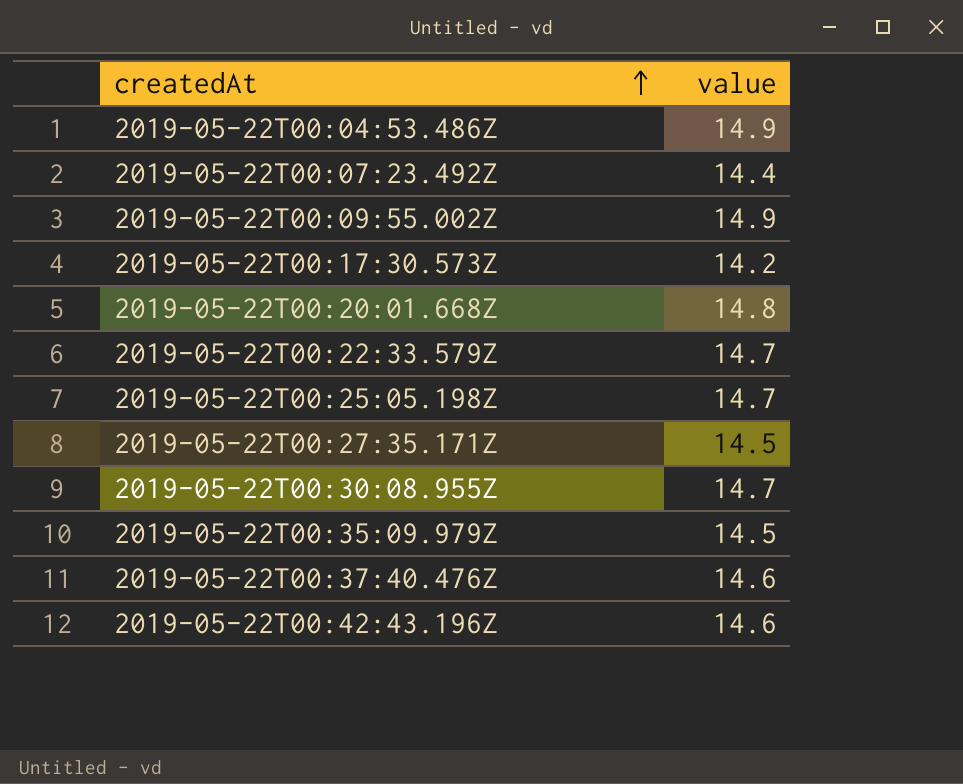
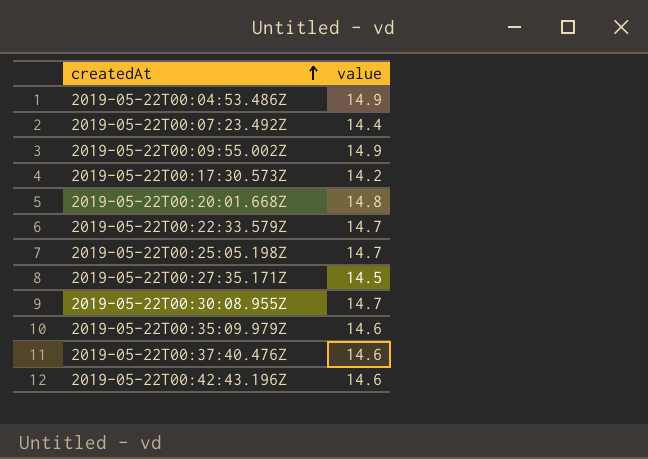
2019-05-22T00:35:09.979Z | value: 14.5 -> 14.6

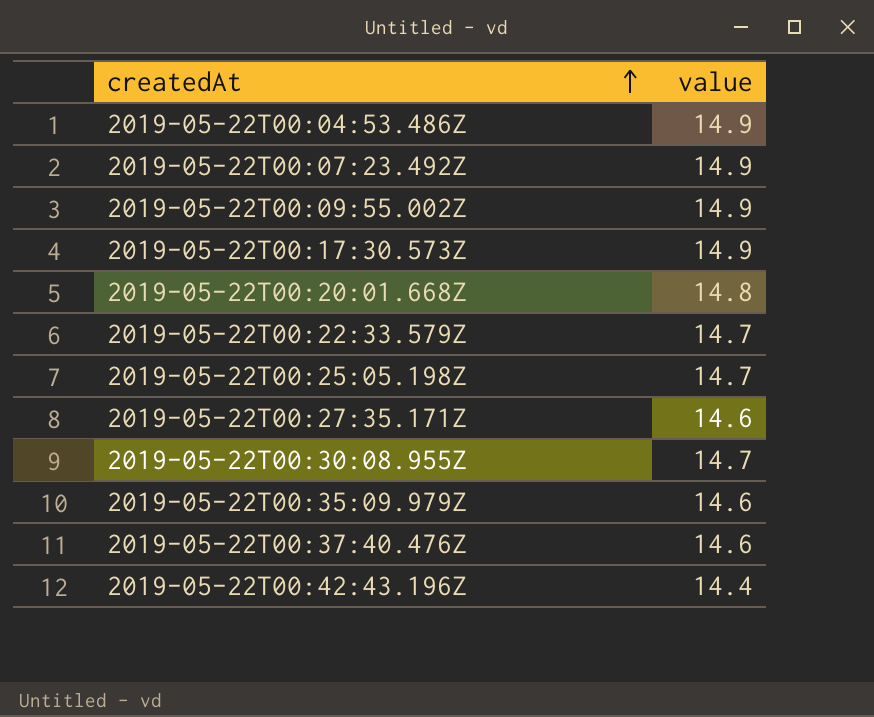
2019-05-22T00:07:23.492Z | value: 14.4 -> 14.9
2019-05-22T00:17:30.573Z | value: 14.2 -> 14.9
2019-05-22T00:27:35.171Z | value: 14.5 -> 14.6
2019-05-22T00:42:43.196Z | value: 14.6 -> 14.4

